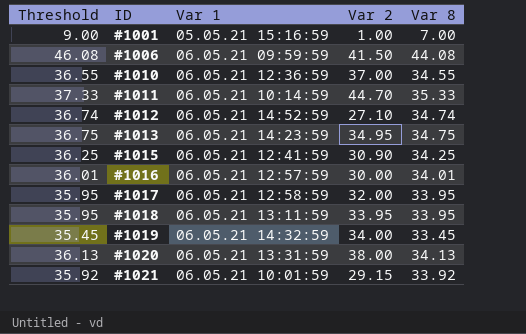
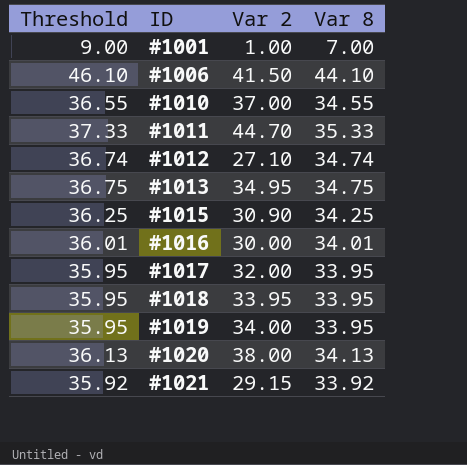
column Var 1 | position: 3 -> none
#1006 | Threshold: 46.08 -> 46.10
#1006 | Var 8: 44.08 -> 44.10
#1019 | Threshold: 35.45 -> 35.95
#1019 | Var 8: 33.45 -> 33.95

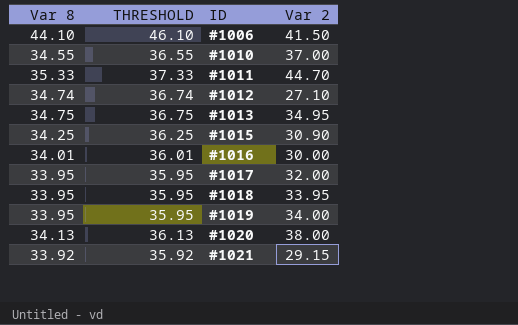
column Var 8 | position: 4 -> 1
column name: Threshold -> THRESHOLD
row #1001: 9.00 | 1.00 | 7.00 -> none

